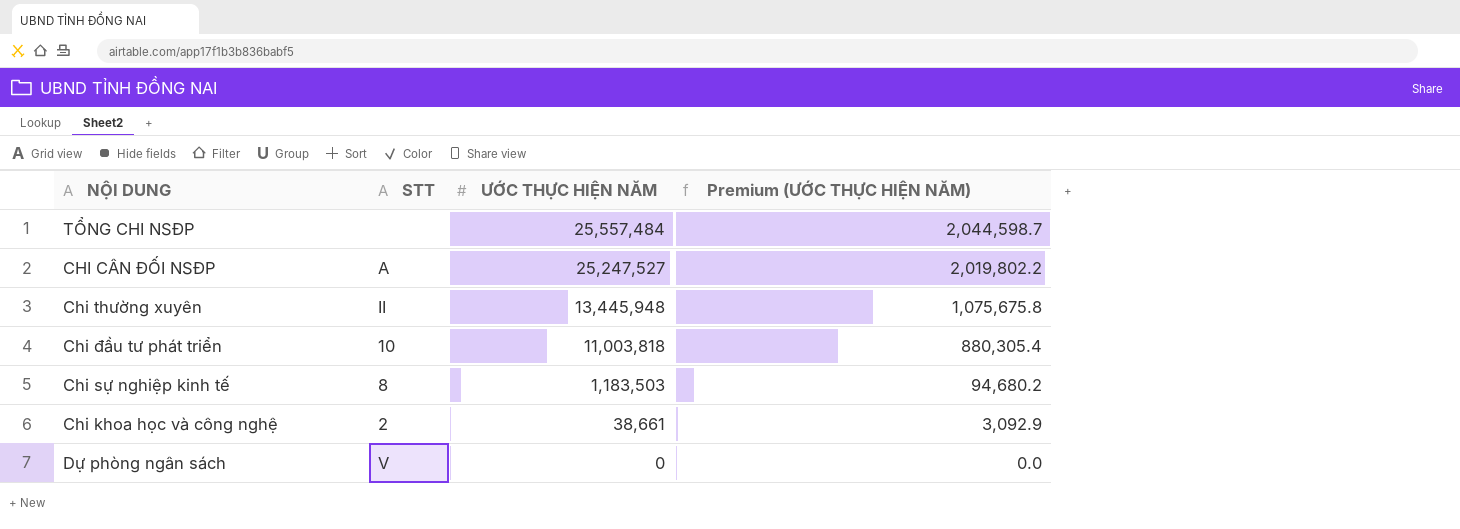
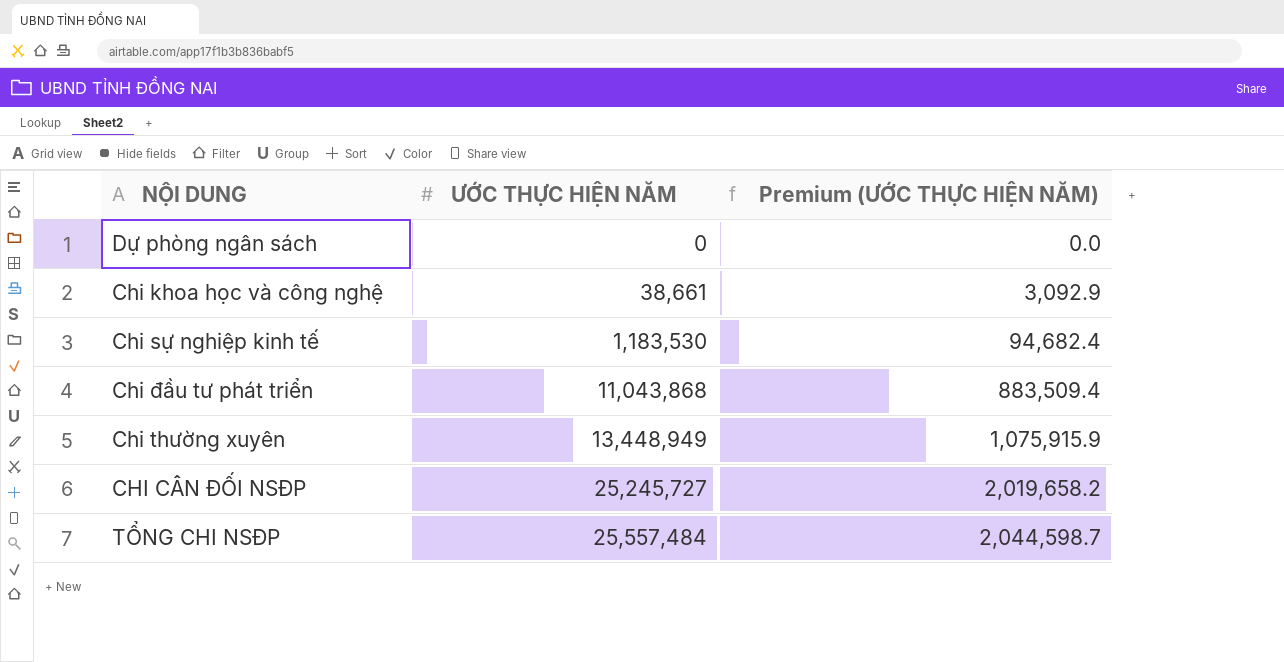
row order: ƯỚC THỰC HIỆN NĂM descending -> ƯỚC THỰC HIỆN NĂM ascending
column STT | position: 2 -> none
Chi sự nghiệp kinh tế | ƯỚC THỰC HIỆN NĂM: 1,183,503 -> 1,183,530
Chi sự nghiệp kinh tế | Premium (ƯỚC THỰC HIỆN NĂM): 94,680.2 -> 94,682.4
Chi đầu tư phát triển | ƯỚC THỰC HIỆN NĂM: 11,003,818 -> 11,043,868
Chi đầu tư phát triển | Premium (ƯỚC THỰC HIỆN NĂM): 880,305.4 -> 883,509.4
Chi thường xuyên | ƯỚC THỰC HIỆN NĂM: 13,445,948 -> 13,448,949
Chi thường xuyên | Premium (ƯỚC THỰC HIỆN NĂM): 1,075,675.8 -> 1,075,915.9
CHI CÂN ĐỐI NSĐP | ƯỚC THỰC HIỆN NĂM: 25,247,527 -> 25,245,727
CHI CÂN ĐỐI NSĐP | Premium (ƯỚC THỰC HIỆN NĂM): 2,019,802.2 -> 2,019,658.2

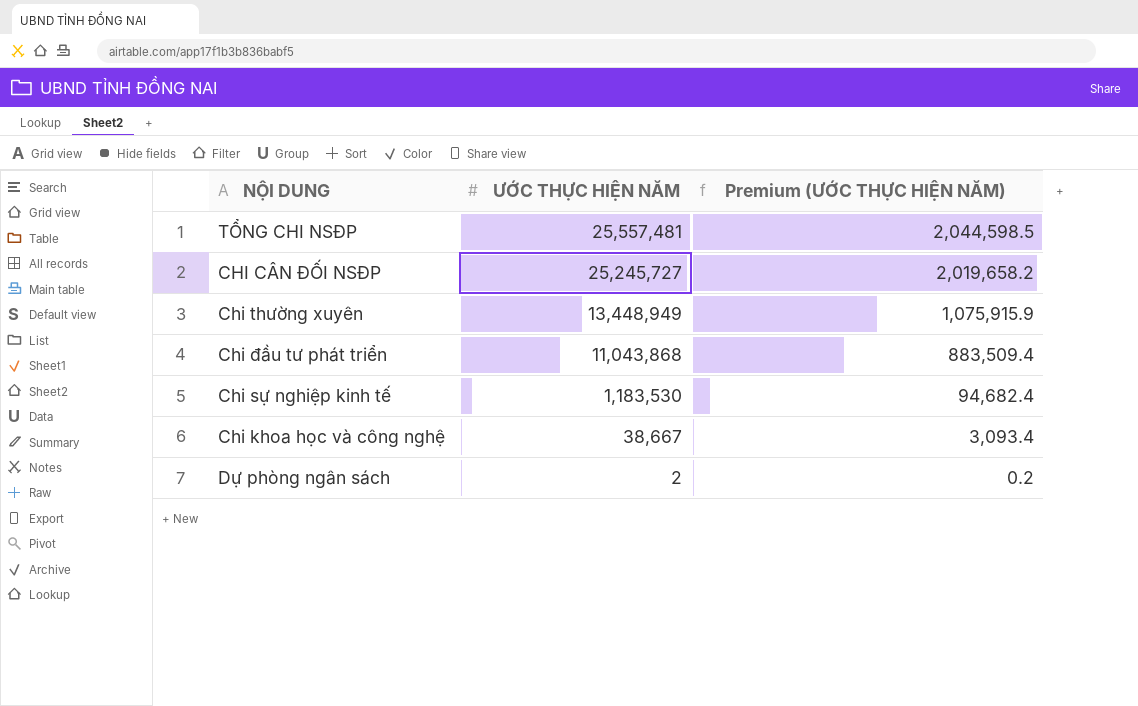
row order: ƯỚC THỰC HIỆN NĂM ascending -> ƯỚC THỰC HIỆN NĂM descending
TỔNG CHI NSĐP | ƯỚC THỰC HIỆN NĂM: 25,557,484 -> 25,557,481
TỔNG CHI NSĐP | Premium (ƯỚC THỰC HIỆN NĂM): 2,044,598.7 -> 2,044,598.5
Chi khoa học và công nghệ | ƯỚC THỰC HIỆN NĂM: 38,661 -> 38,667
Chi khoa học và công nghệ | Premium (ƯỚC THỰC HIỆN NĂM): 3,092.9 -> 3,093.4
Dự phòng ngân sách | ƯỚC THỰC HIỆN NĂM: 0 -> 2
Dự phòng ngân sách | Premium (ƯỚC THỰC HIỆN NĂM): 0.0 -> 0.2

